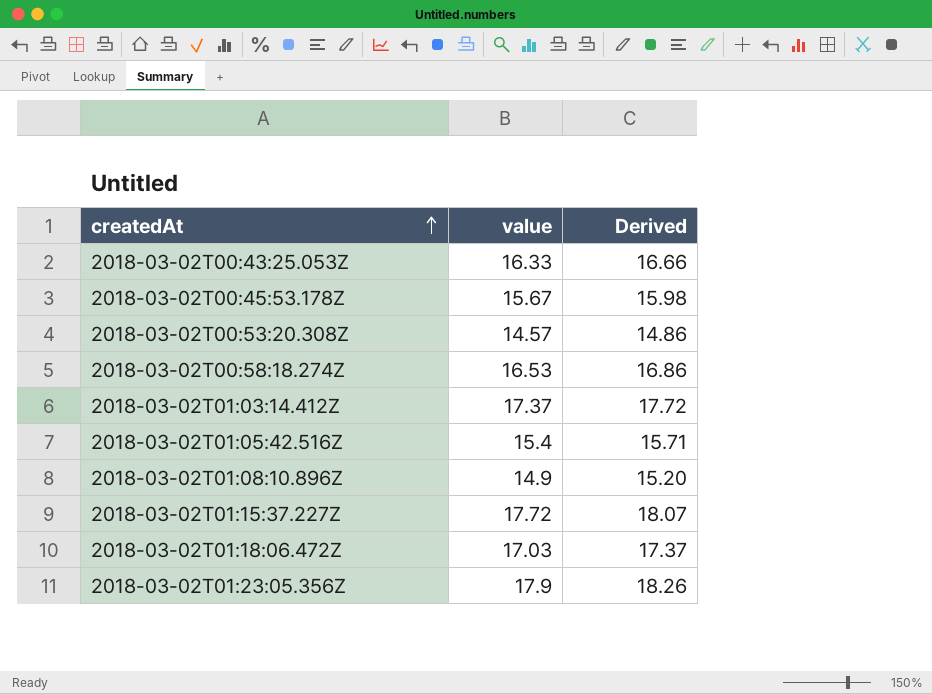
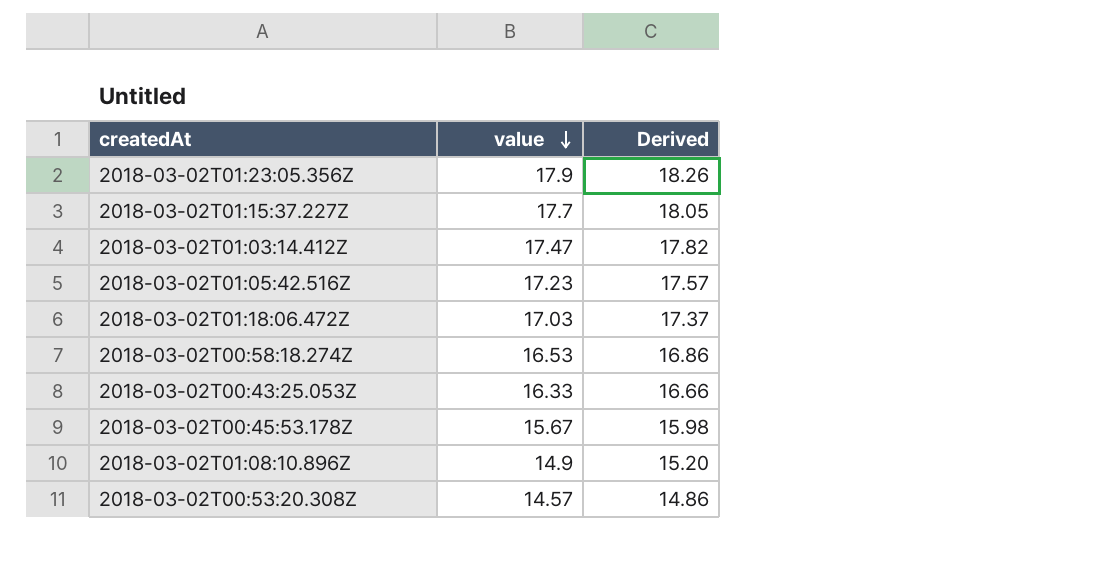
row order: createdAt ascending -> value descending
2018-03-02T01:15:37.227Z | value: 17.72 -> 17.7
2018-03-02T01:15:37.227Z | Derived: 18.07 -> 18.05
2018-03-02T01:03:14.412Z | value: 17.37 -> 17.47
2018-03-02T01:03:14.412Z | Derived: 17.72 -> 17.82
2018-03-02T01:05:42.516Z | value: 15.4 -> 17.23
2018-03-02T01:05:42.516Z | Derived: 15.71 -> 17.57

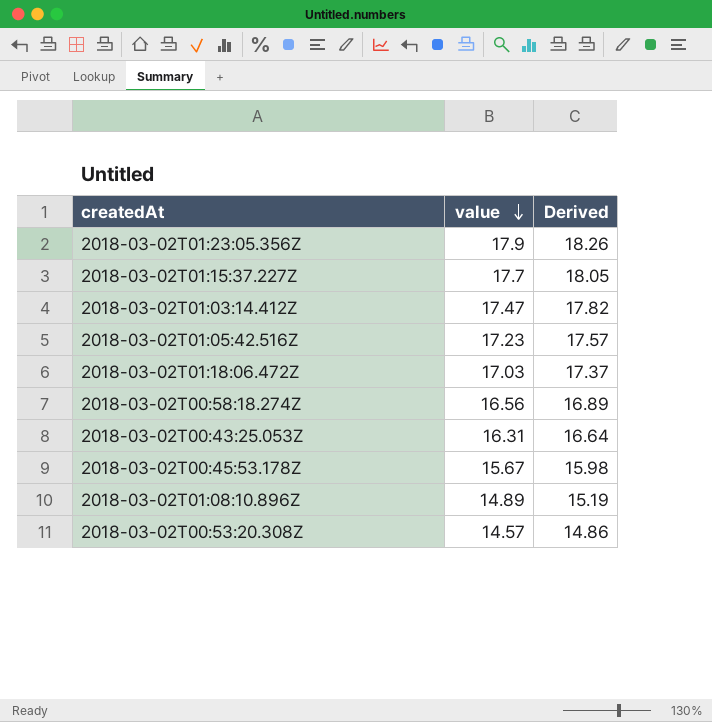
2018-03-02T00:58:18.274Z | value: 16.53 -> 16.56
2018-03-02T00:58:18.274Z | Derived: 16.86 -> 16.89
2018-03-02T00:43:25.053Z | value: 16.33 -> 16.31
2018-03-02T00:43:25.053Z | Derived: 16.66 -> 16.64
2018-03-02T01:08:10.896Z | value: 14.9 -> 14.89
2018-03-02T01:08:10.896Z | Derived: 15.20 -> 15.19

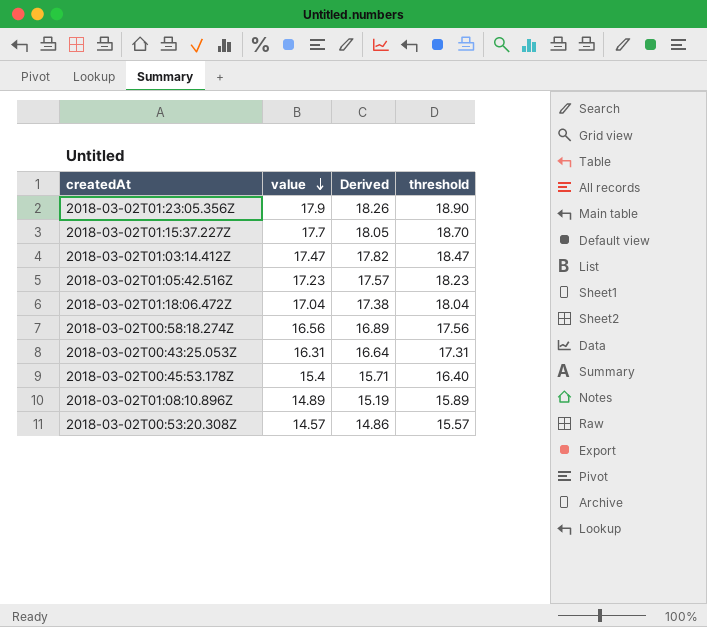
column threshold | formula: none -> [value] + 1
2018-03-02T01:18:06.472Z | value: 17.03 -> 17.04
2018-03-02T01:18:06.472Z | Derived: 17.37 -> 17.38
2018-03-02T00:45:53.178Z | value: 15.67 -> 15.4
2018-03-02T00:45:53.178Z | Derived: 15.98 -> 15.71

